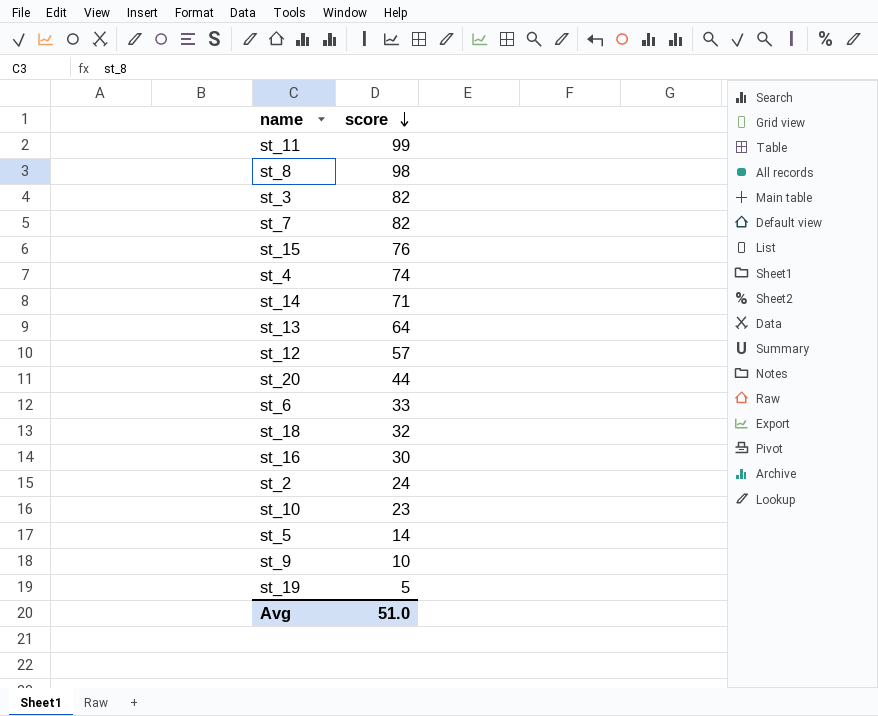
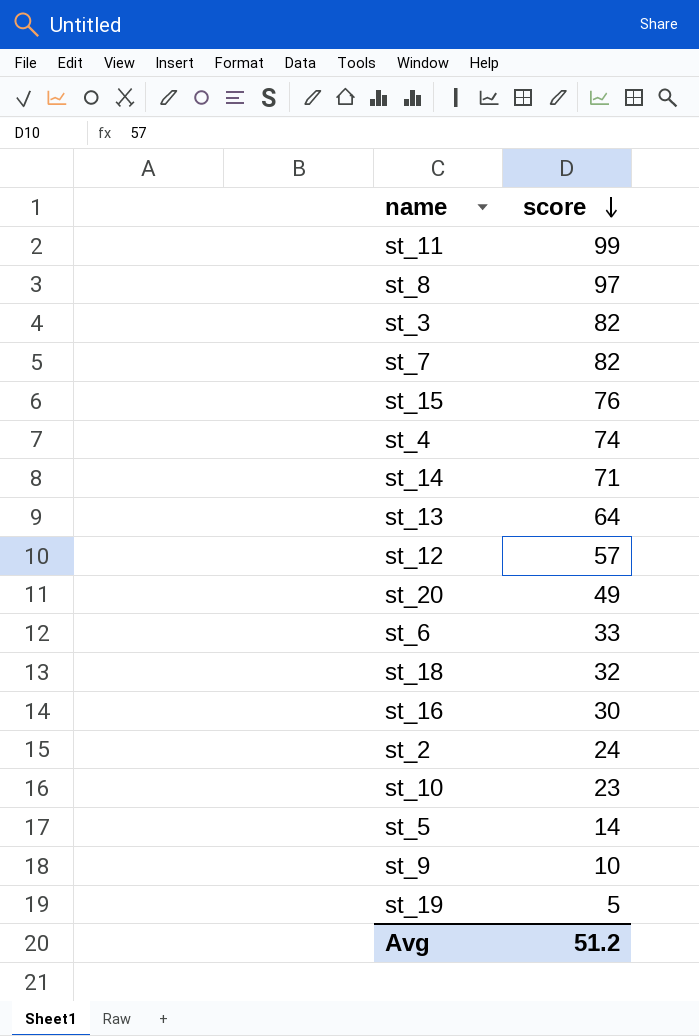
st_8 | score: 98 -> 97
st_20 | score: 44 -> 49
Avg | score: 51.0 -> 51.2

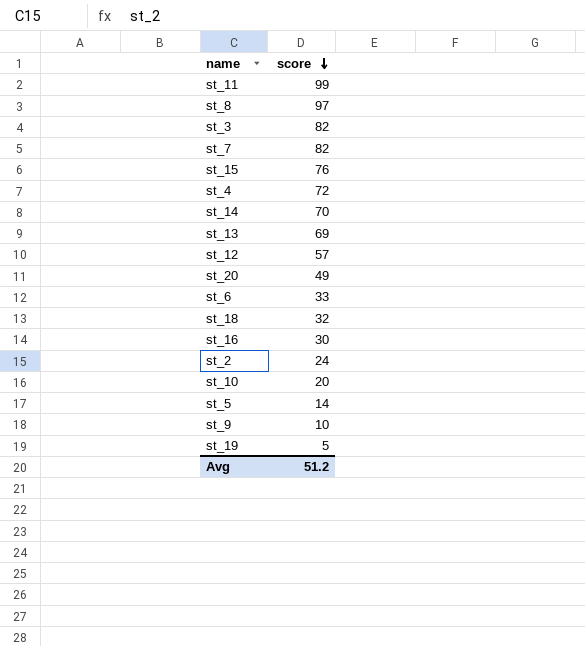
st_4 | score: 74 -> 72
st_14 | score: 71 -> 70
st_13 | score: 64 -> 69
st_10 | score: 23 -> 20

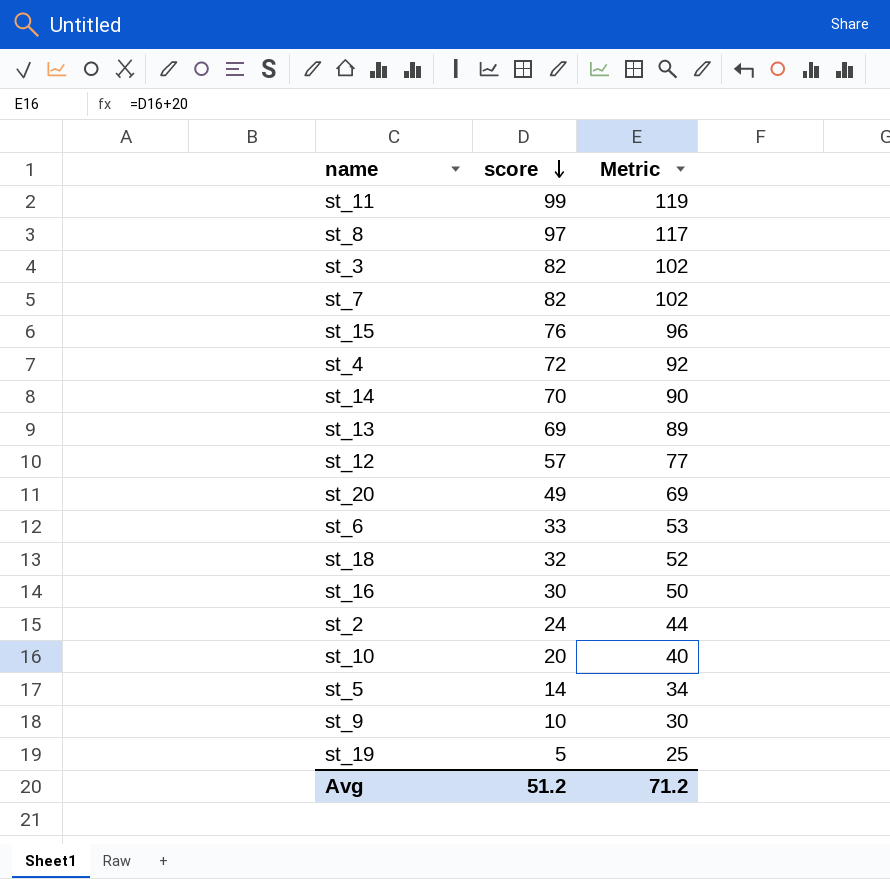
column Metric | formula: none -> [score] + 20

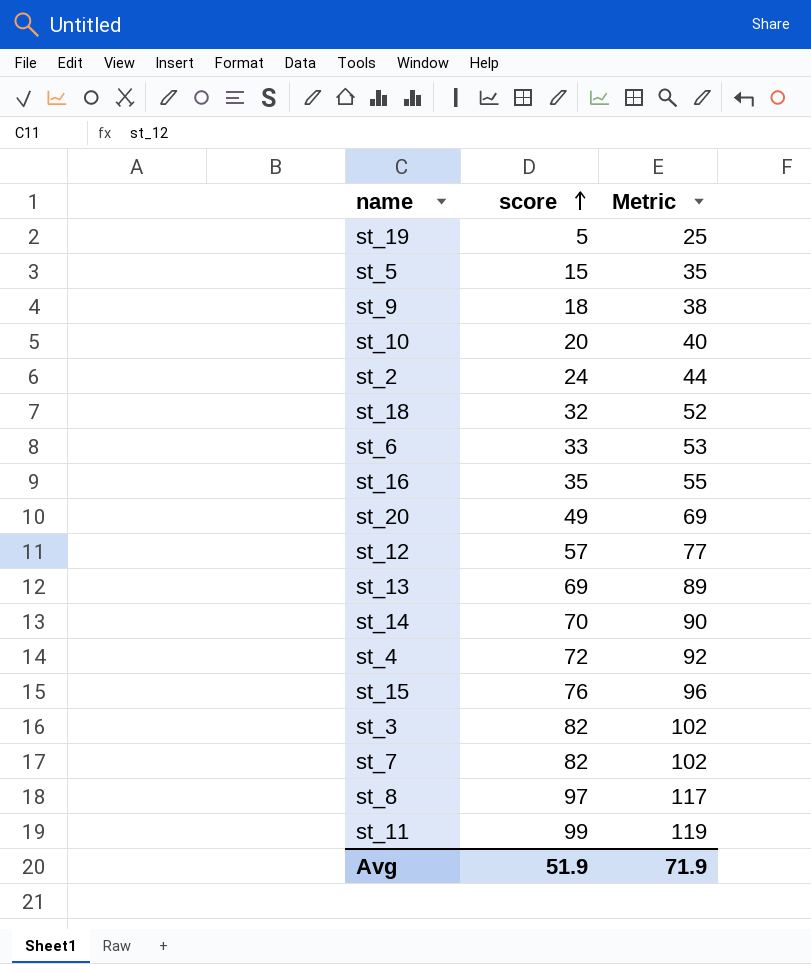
row order: score descending -> score ascending
st_5 | score: 14 -> 15
st_5 | Metric: 34 -> 35
st_9 | score: 10 -> 18
st_9 | Metric: 30 -> 38
st_16 | score: 30 -> 35
st_16 | Metric: 50 -> 55
Avg | score: 51.2 -> 51.9
Avg | Metric: 71.2 -> 71.9

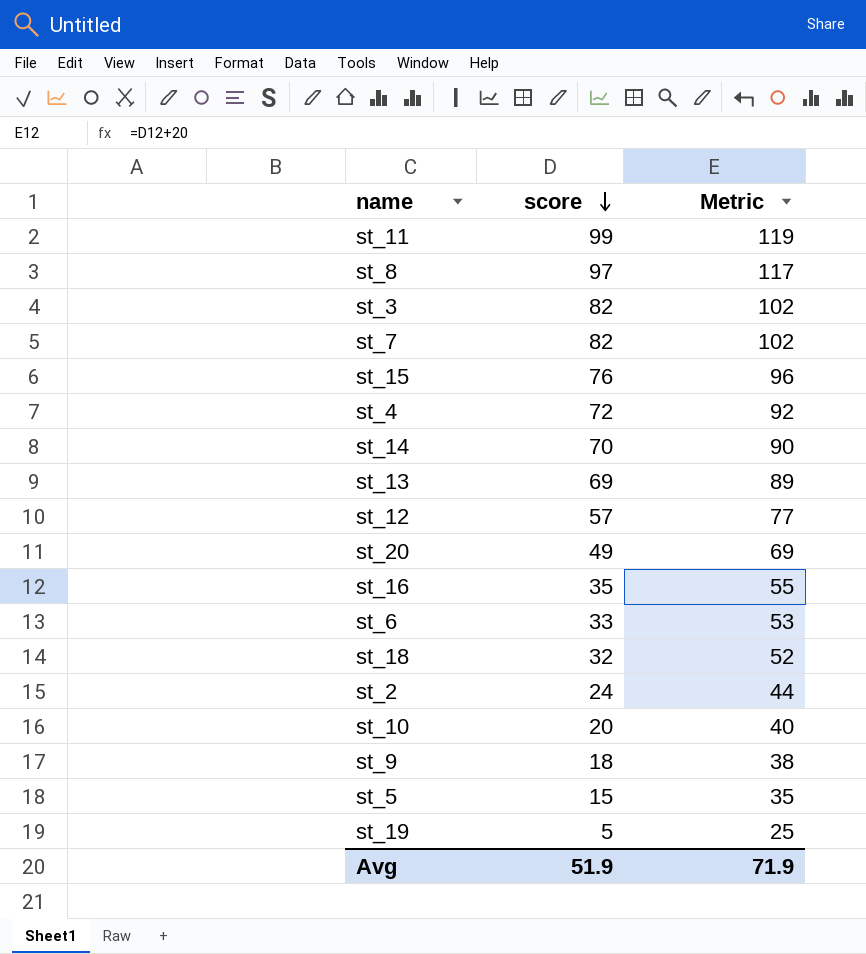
row order: score ascending -> score descending

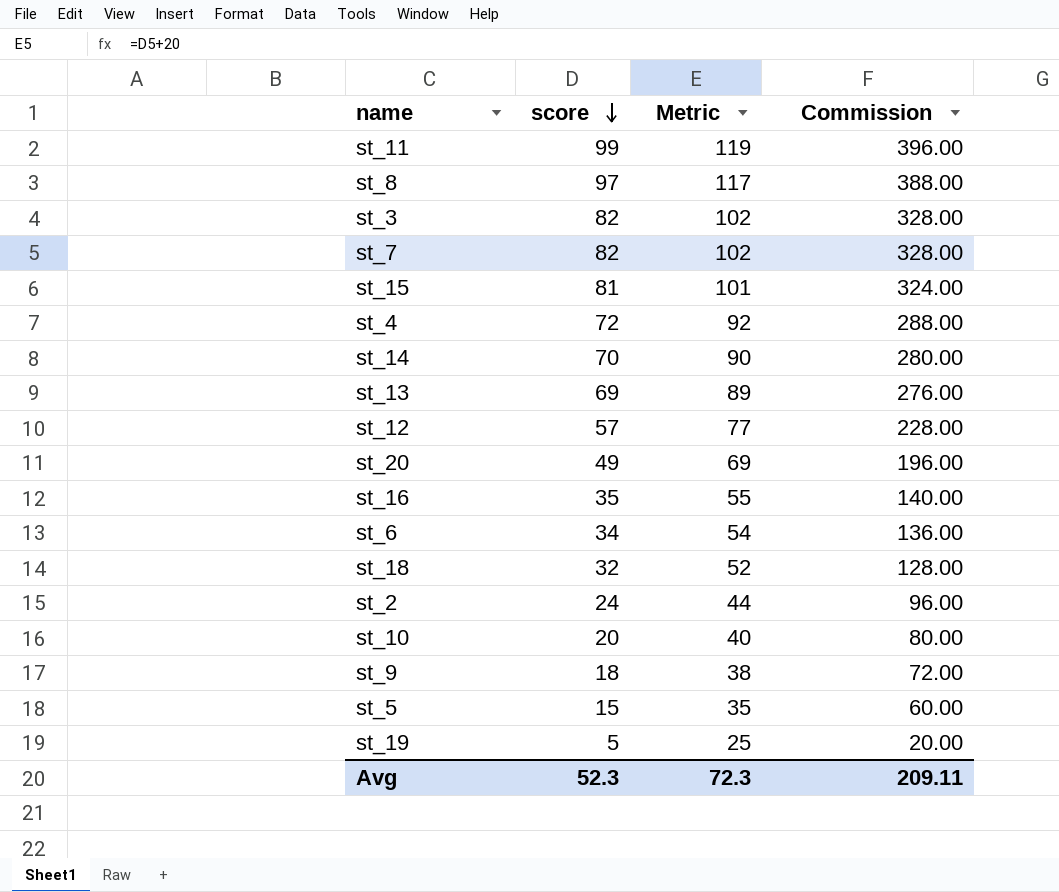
column Commission | formula: none -> [score] * 4
st_15 | score: 76 -> 81
st_15 | Metric: 96 -> 101
st_6 | score: 33 -> 34
st_6 | Metric: 53 -> 54
Avg | score: 51.9 -> 52.3
Avg | Metric: 71.9 -> 72.3

